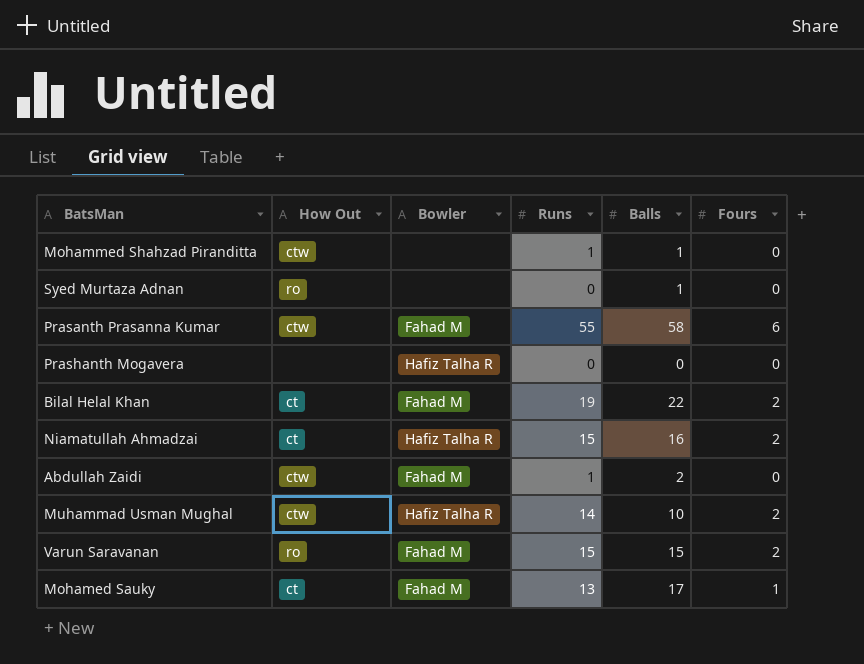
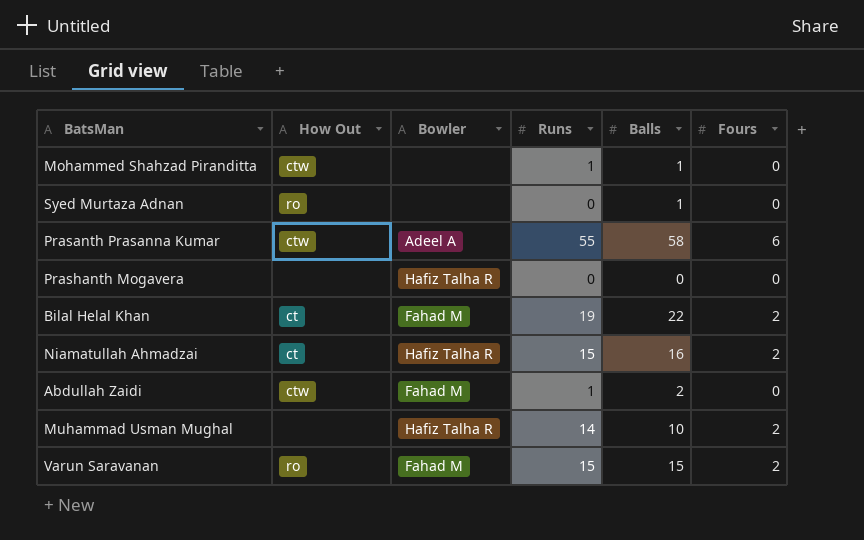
row Mohamed Sauky: ct | Fahad M | 13 | 17 | 1 -> none
Prasanth Prasanna Kumar | Bowler: Fahad M -> Adeel A
Muhammad Usman Mughal | How Out: ctw -> none

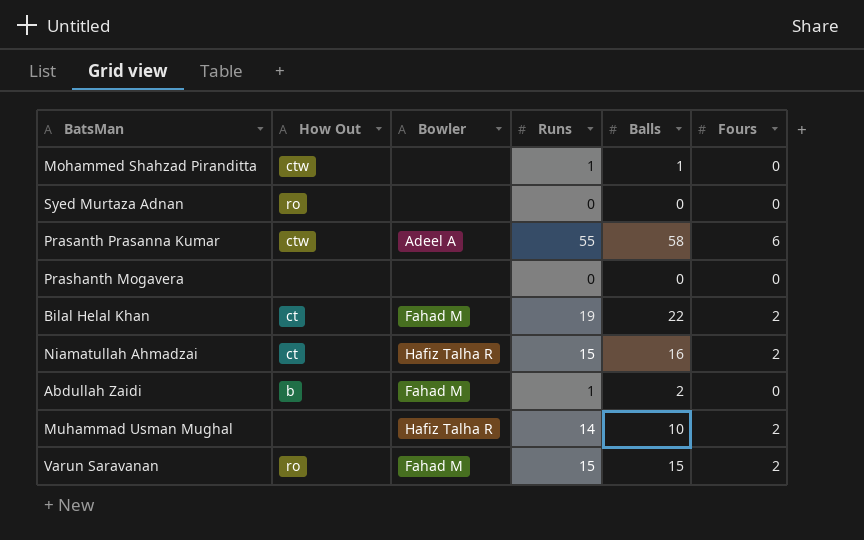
Syed Murtaza Adnan | Balls: 1 -> 0
Prashanth Mogavera | Bowler: Hafiz Talha R -> none
Abdullah Zaidi | How Out: ctw -> b

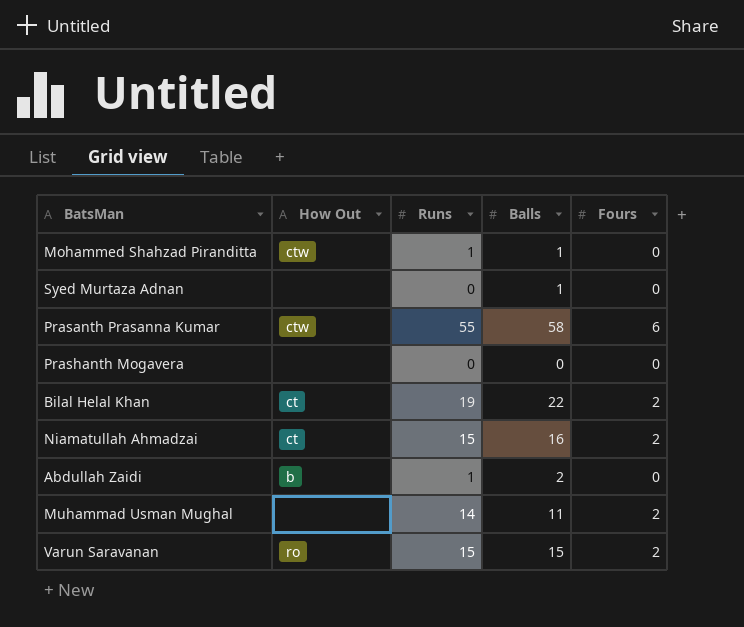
column Bowler | position: 3 -> none
Syed Murtaza Adnan | How Out: ro -> none
Syed Murtaza Adnan | Balls: 0 -> 1
Muhammad Usman Mughal | Balls: 10 -> 11

